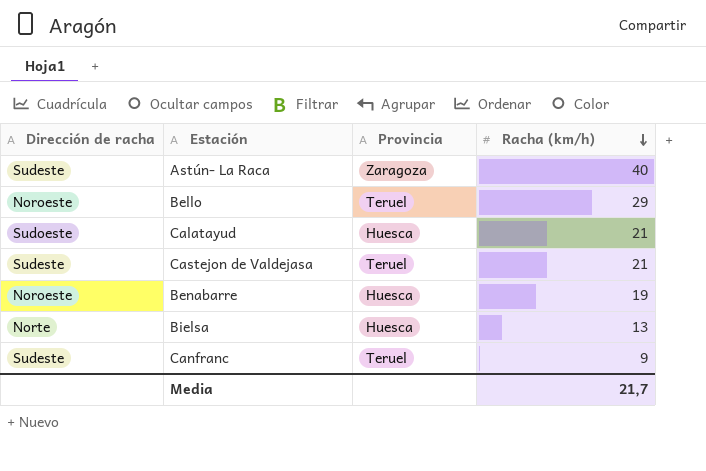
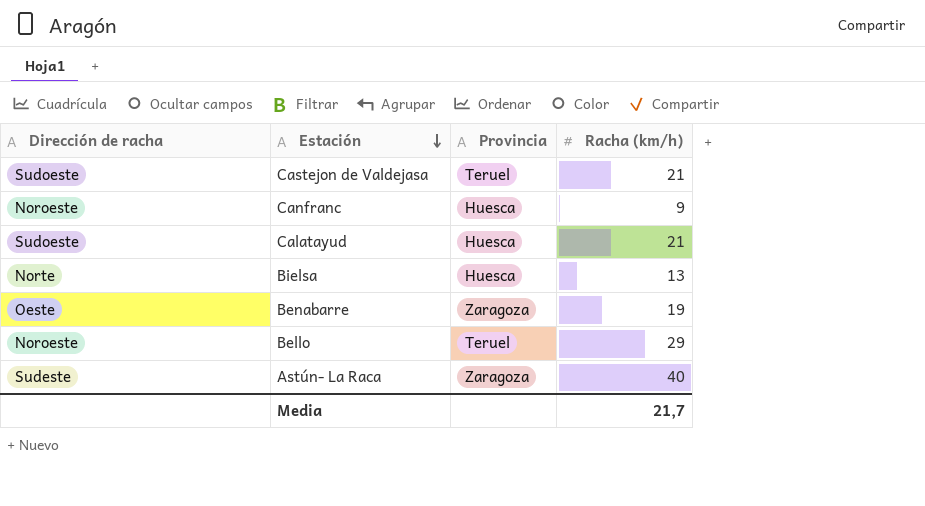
row order: Racha (km/h) descending -> Estación descending
Castejon de Valdejasa | Dirección de racha: Sudeste -> Sudoeste
Canfranc | Dirección de racha: Sudeste -> Noroeste
Canfranc | Provincia: Teruel -> Huesca
Benabarre | Dirección de racha: Noroeste -> Oeste
Benabarre | Provincia: Huesca -> Zaragoza

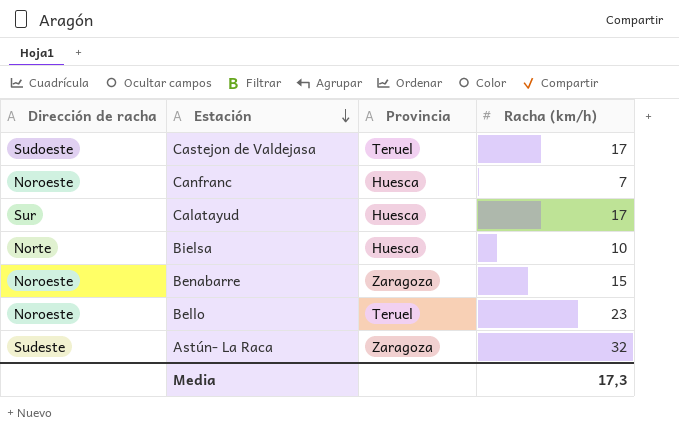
Castejon de Valdejasa | Racha (km/h): 21 -> 17
Canfranc | Racha (km/h): 9 -> 7
Calatayud | Dirección de racha: Sudoeste -> Sur
Calatayud | Racha (km/h): 21 -> 17
Bielsa | Racha (km/h): 13 -> 10
Benabarre | Dirección de racha: Oeste -> Noroeste
Benabarre | Racha (km/h): 19 -> 15
Bello | Racha (km/h): 29 -> 23
Astún- La Raca | Racha (km/h): 40 -> 32
Media | Racha (km/h): 21,7 -> 17,3

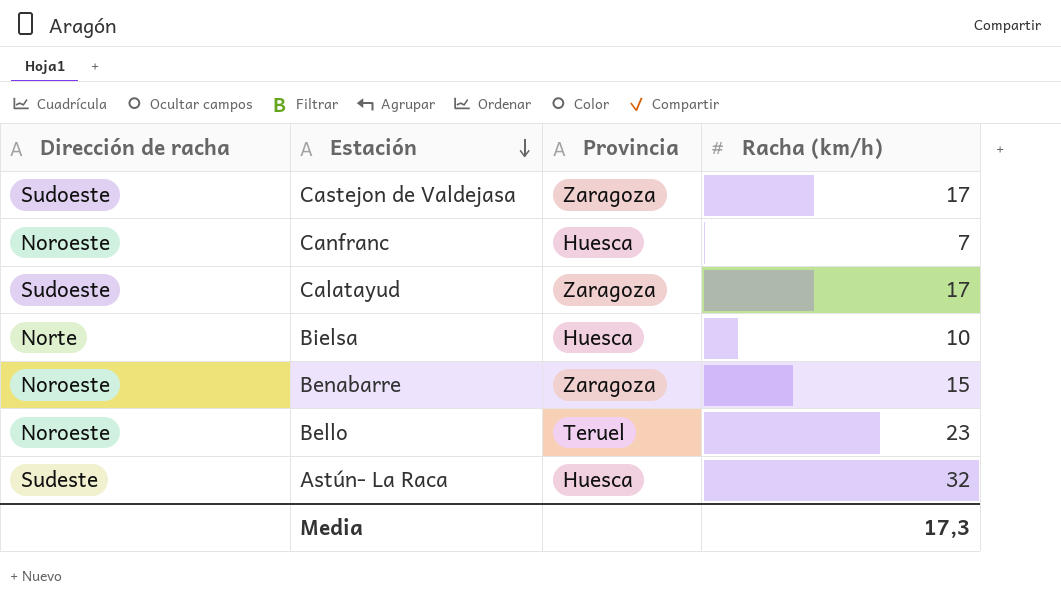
Castejon de Valdejasa | Provincia: Teruel -> Zaragoza
Calatayud | Dirección de racha: Sur -> Sudoeste
Calatayud | Provincia: Huesca -> Zaragoza
Astún- La Raca | Provincia: Zaragoza -> Huesca

